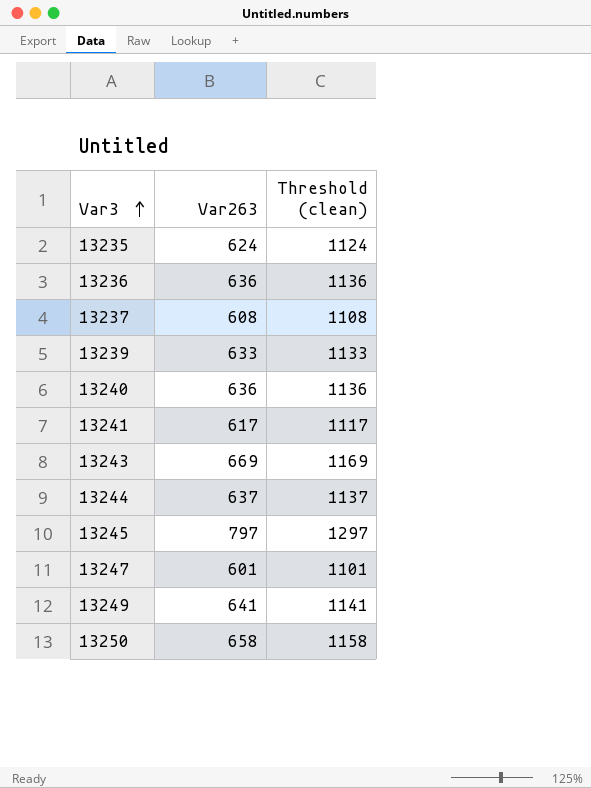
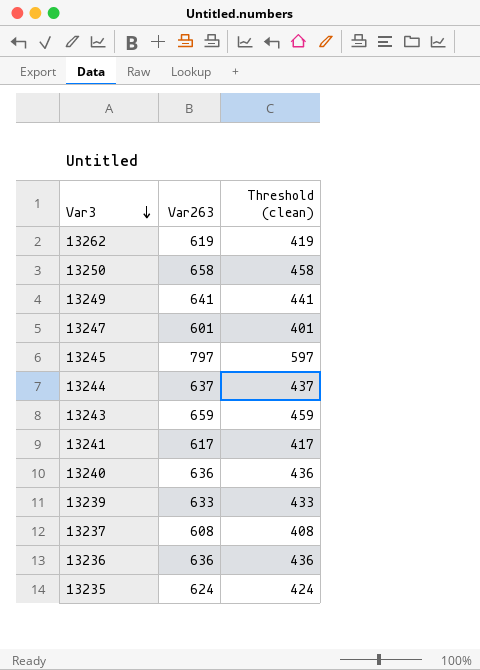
row order: Var3 ascending -> Var3 descending
column Threshold (clean) | formula: [Var263] + 500 -> [Var263] - 200
row 13262: none -> 619 | 419
13243 | Var263: 669 -> 659

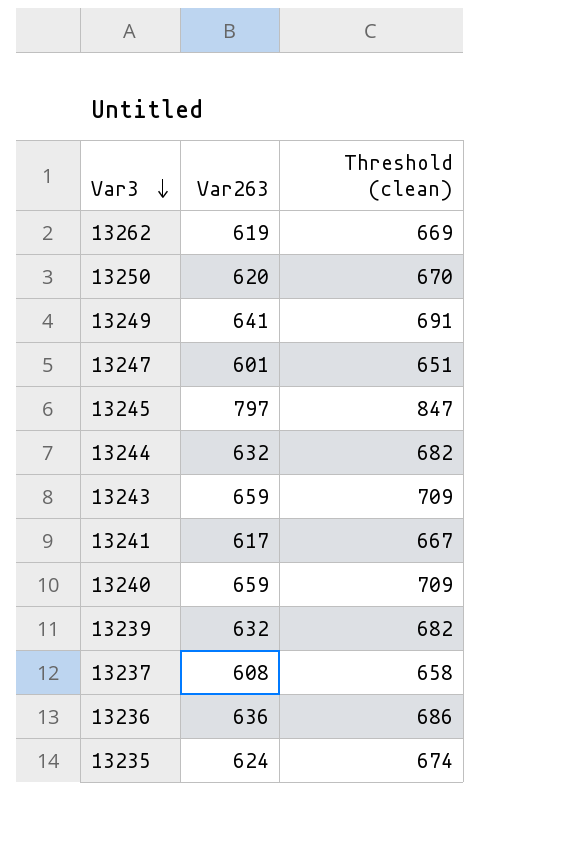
column Threshold (clean) | formula: [Var263] - 200 -> [Var263] + 50
13250 | Var263: 658 -> 620
13244 | Var263: 637 -> 632
13240 | Var263: 636 -> 659
13239 | Var263: 633 -> 632

